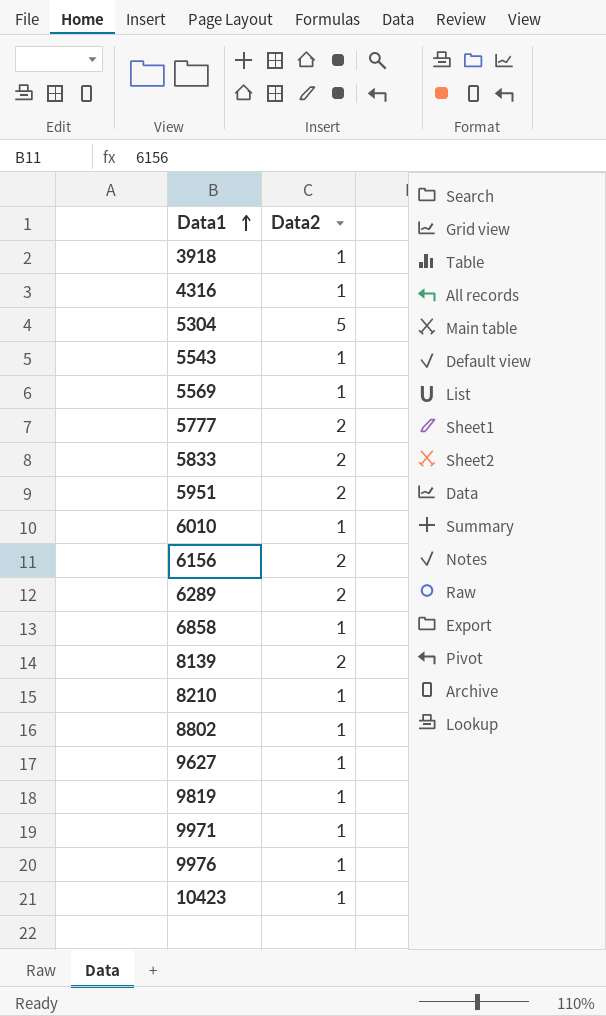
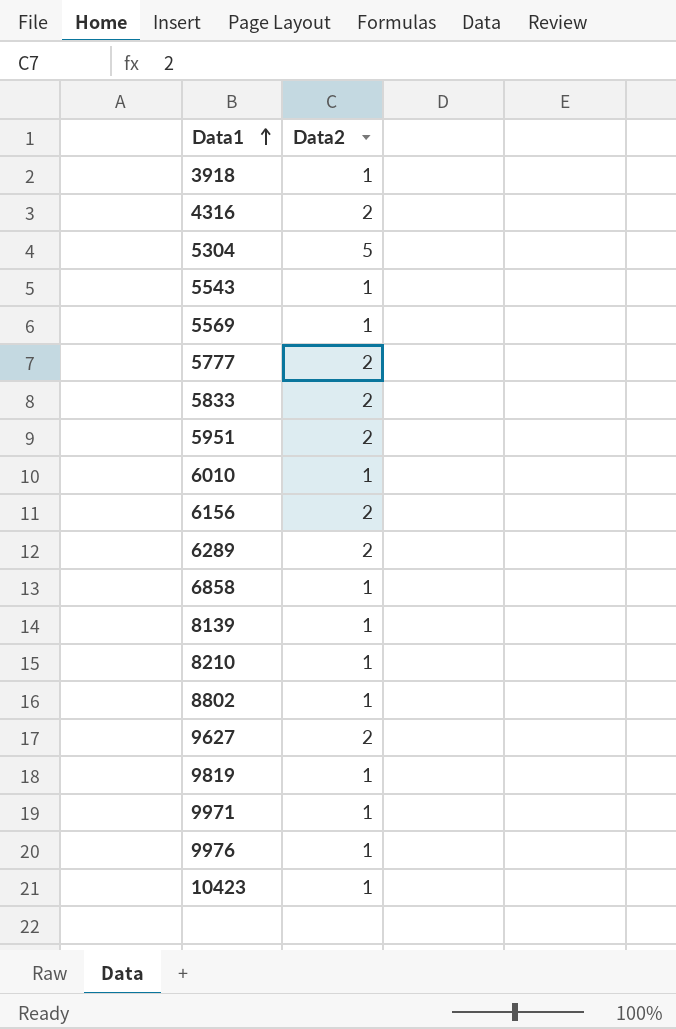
4316 | Data2: 1 -> 2
8139 | Data2: 2 -> 1
9627 | Data2: 1 -> 2

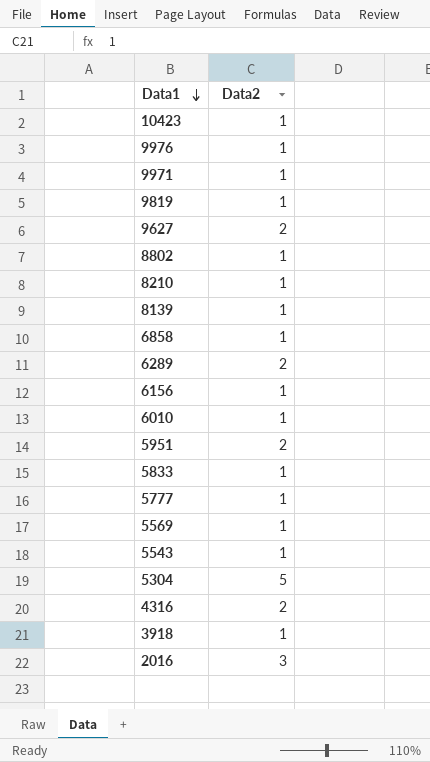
row order: Data1 ascending -> Data1 descending
6156 | Data2: 2 -> 1
5833 | Data2: 2 -> 1
5777 | Data2: 2 -> 1
row 2016: none -> 3

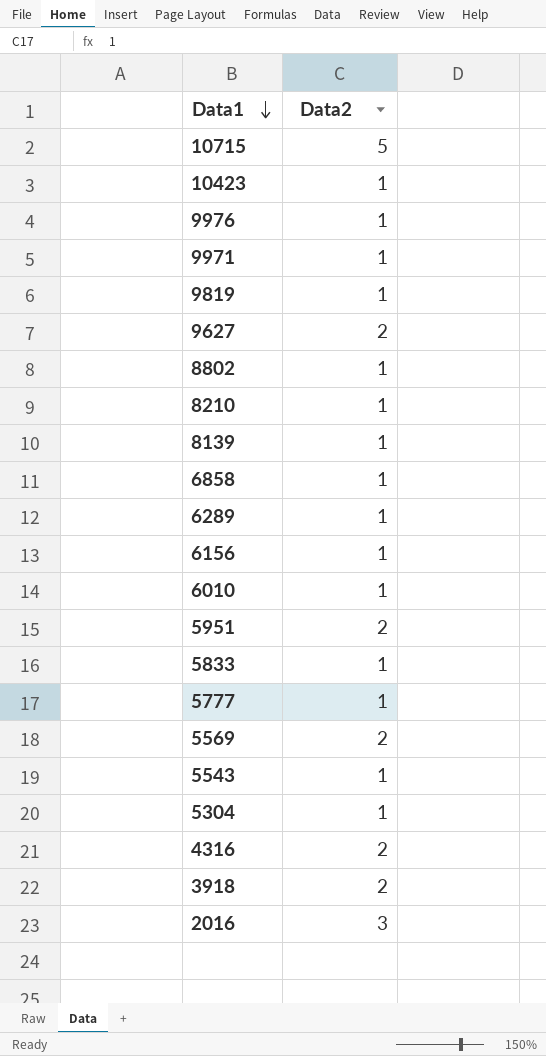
row 10715: none -> 5
6289 | Data2: 2 -> 1
5569 | Data2: 1 -> 2
5304 | Data2: 5 -> 1
3918 | Data2: 1 -> 2

